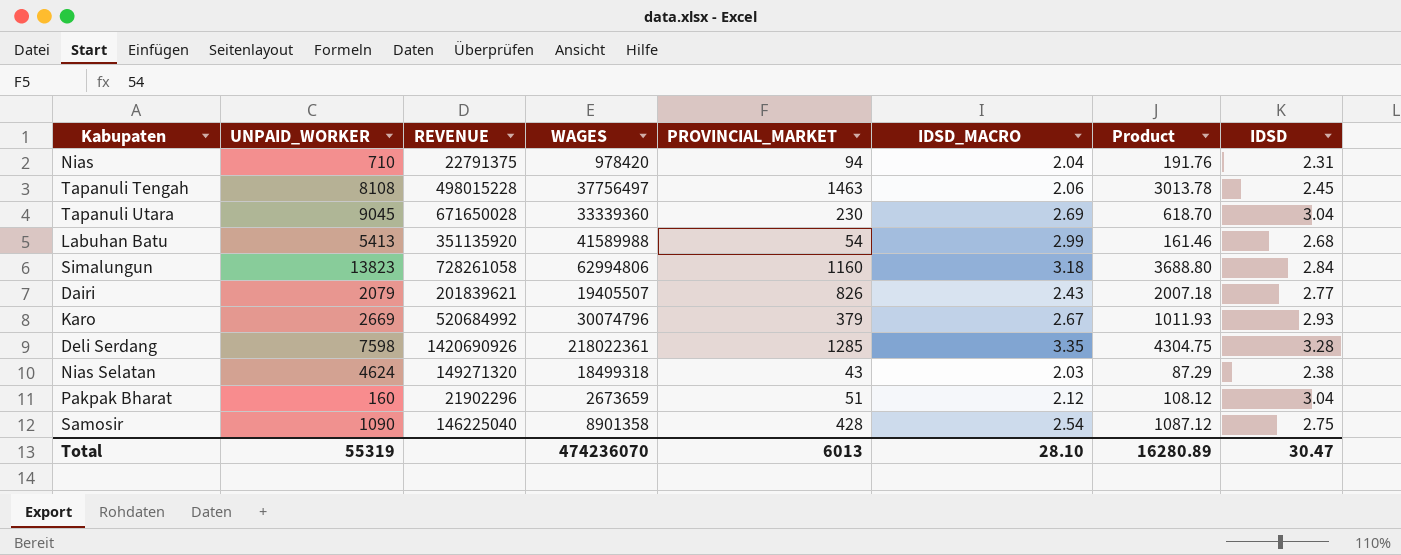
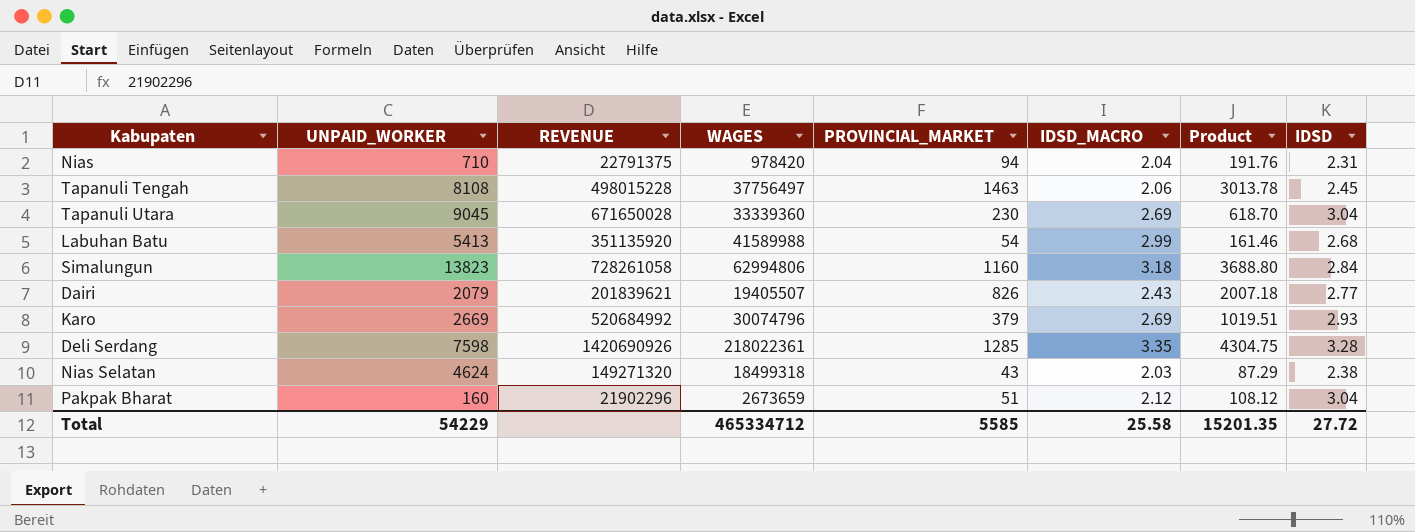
row Samosir: 1090 | 146225040 | 8901358 | 428 | 2.54 | 1087.12 | 2.75 -> none
Karo | IDSD_MACRO: 2.67 -> 2.69
Karo | Product: 1011.93 -> 1019.51
Total | UNPAID_WORKER: 55319 -> 54229
Total | WAGES: 474236070 -> 465334712
Total | PROVINCIAL_MARKET: 6013 -> 5585
Total | IDSD_MACRO: 28.10 -> 25.58
Total | Product: 16280.89 -> 15201.35
Total | IDSD: 30.47 -> 27.72

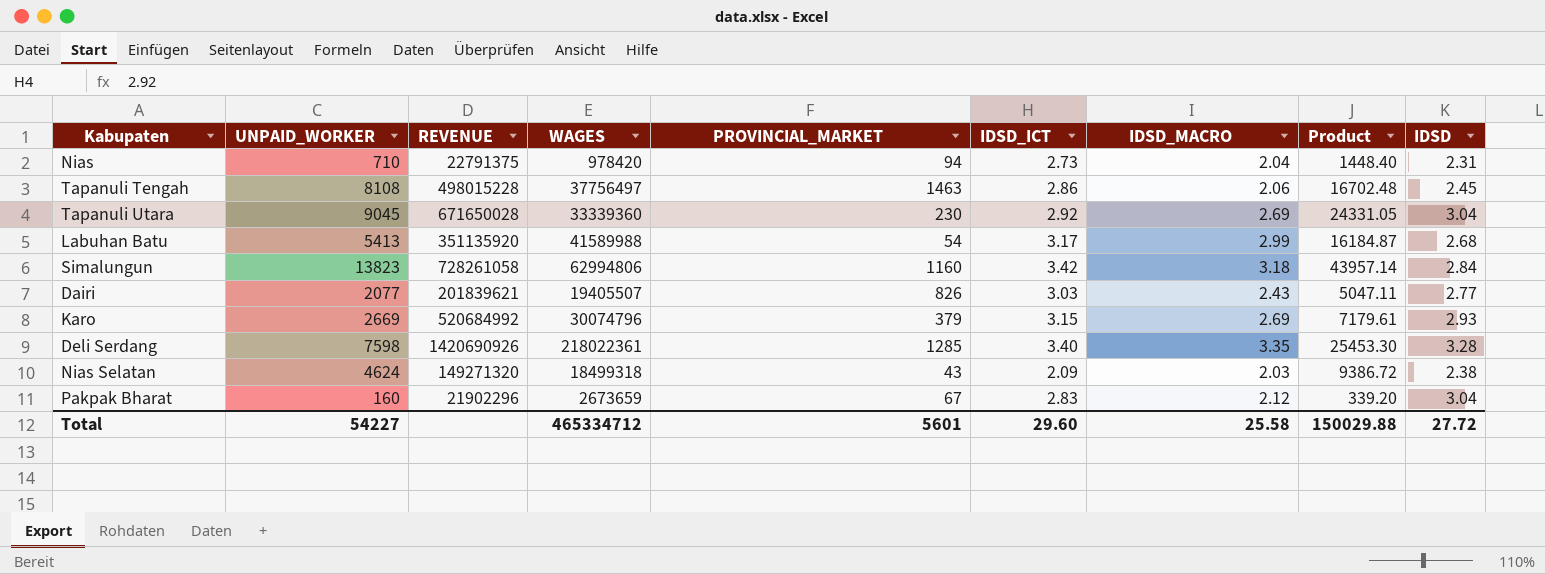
column IDSD_ICT | position: none -> 6
column Product | formula: [PROVINCIAL_MARKET] * [IDSD_MACRO] -> [UNPAID_WORKER] * [IDSD_MACRO]
Dairi | UNPAID_WORKER: 2079 -> 2077
Pakpak Bharat | PROVINCIAL_MARKET: 51 -> 67
Total | UNPAID_WORKER: 54229 -> 54227
Total | PROVINCIAL_MARKET: 5585 -> 5601
Total | Product: 15201.35 -> 150029.88

